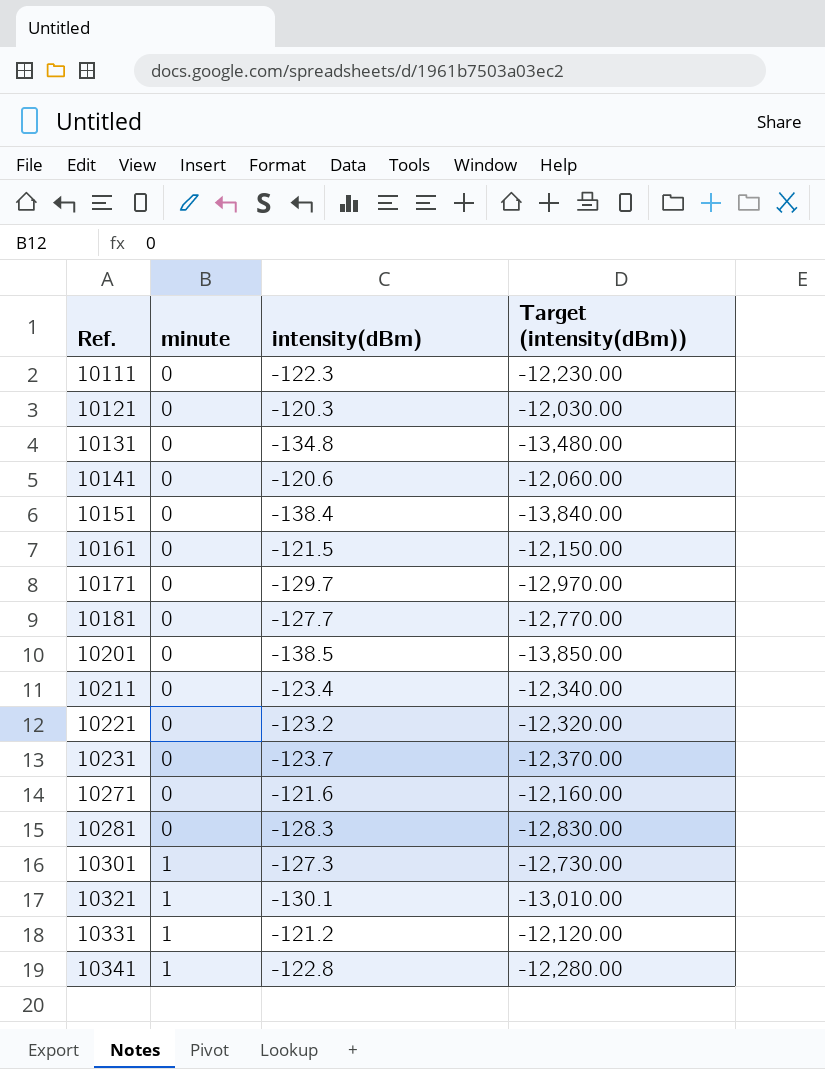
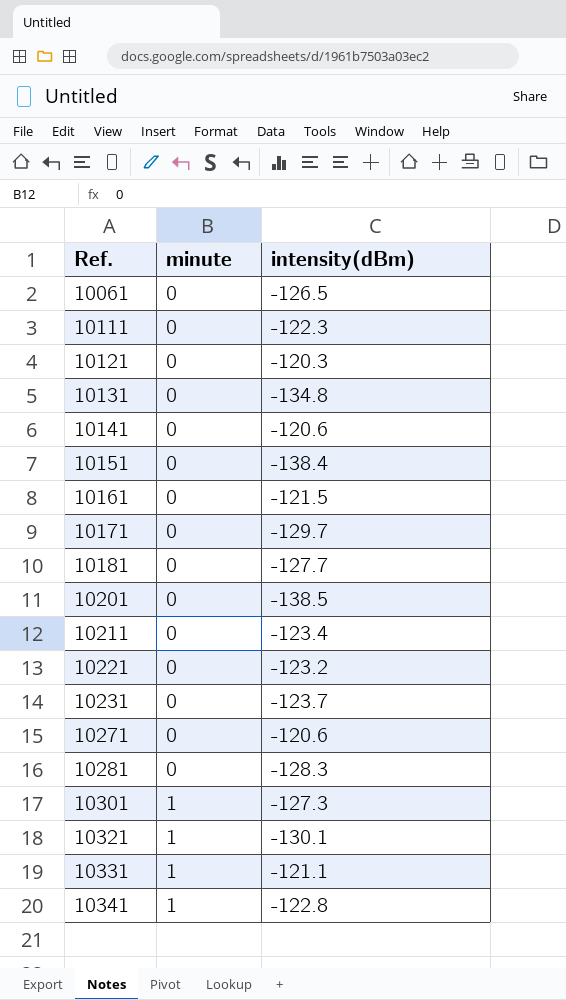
column Target (intensity(dBm)) | formula: [intensity(dBm)] * 100 -> none
row 10061: none -> 0 | -126.5
10271 | intensity(dBm): -121.6 -> -120.6
10331 | intensity(dBm): -121.2 -> -121.1

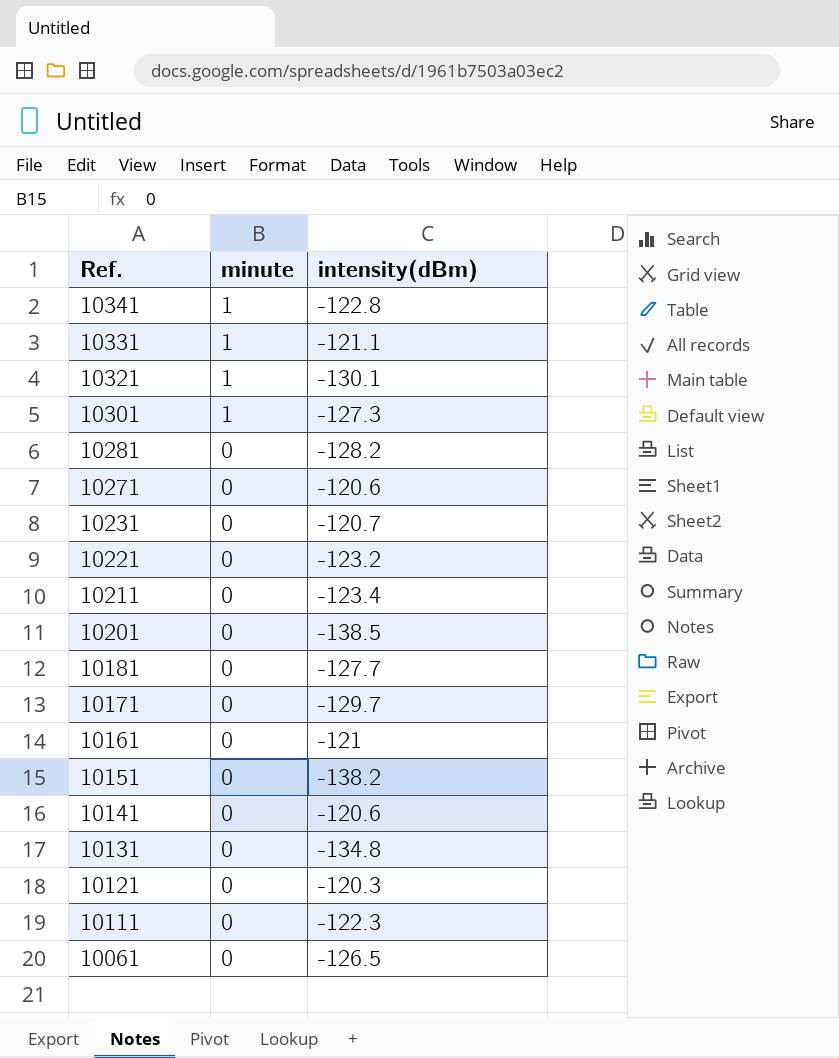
row order: Ref. ascending -> Ref. descending
10281 | intensity(dBm): -128.3 -> -128.2
10231 | intensity(dBm): -123.7 -> -120.7
10161 | intensity(dBm): -121.5 -> -121
10151 | intensity(dBm): -138.4 -> -138.2

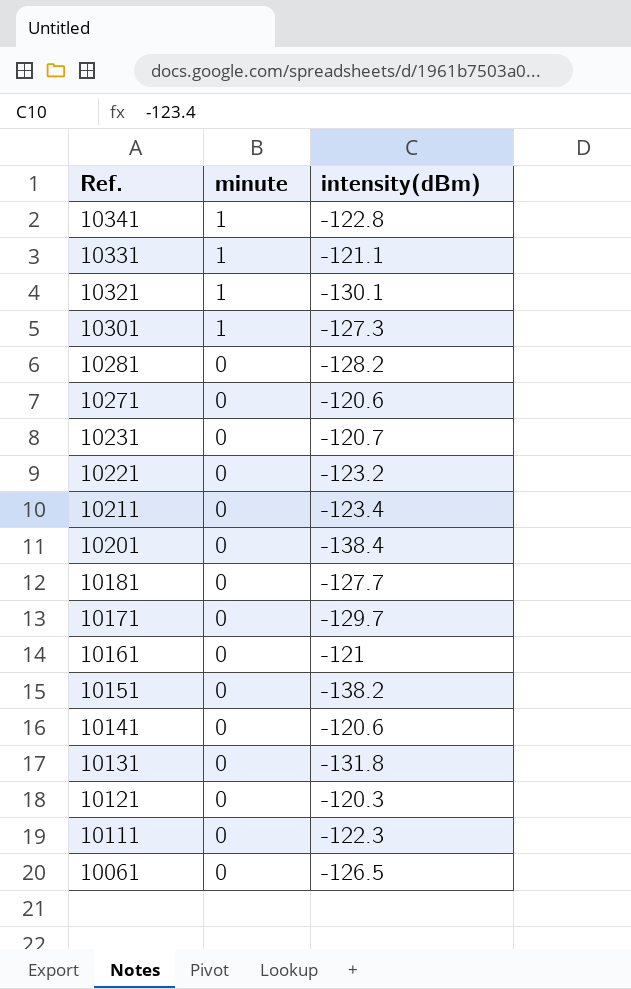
10201 | intensity(dBm): -138.5 -> -138.4
10131 | intensity(dBm): -134.8 -> -131.8

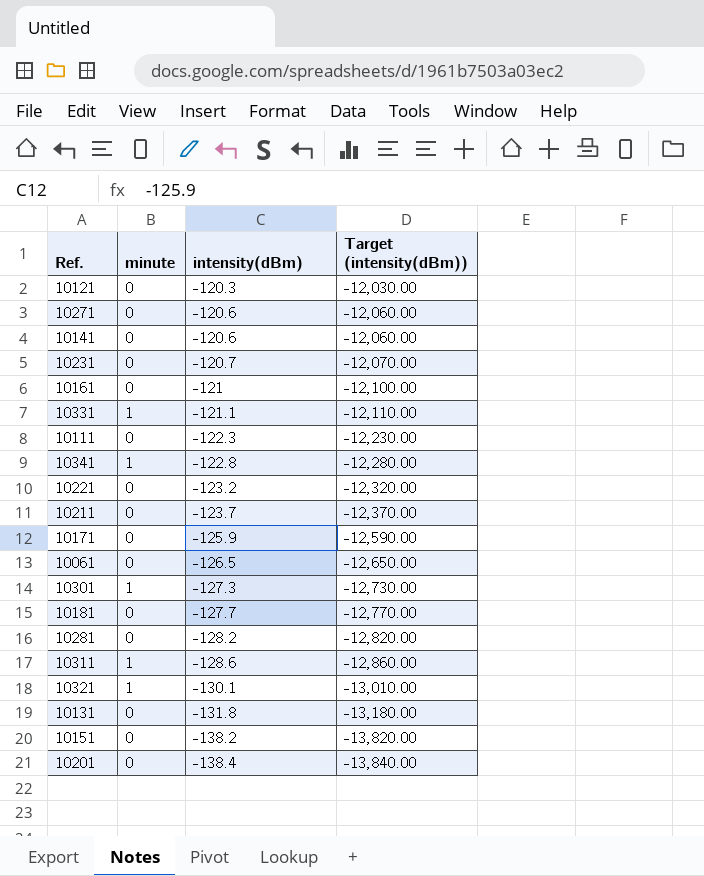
row order: Ref. descending -> intensity(dBm) descending
column Target (intensity(dBm)) | formula: none -> [intensity(dBm)] * 100
10211 | intensity(dBm): -123.4 -> -123.7
10171 | intensity(dBm): -129.7 -> -125.9
row 10311: none -> 1 | -128.6 | -12,860.00

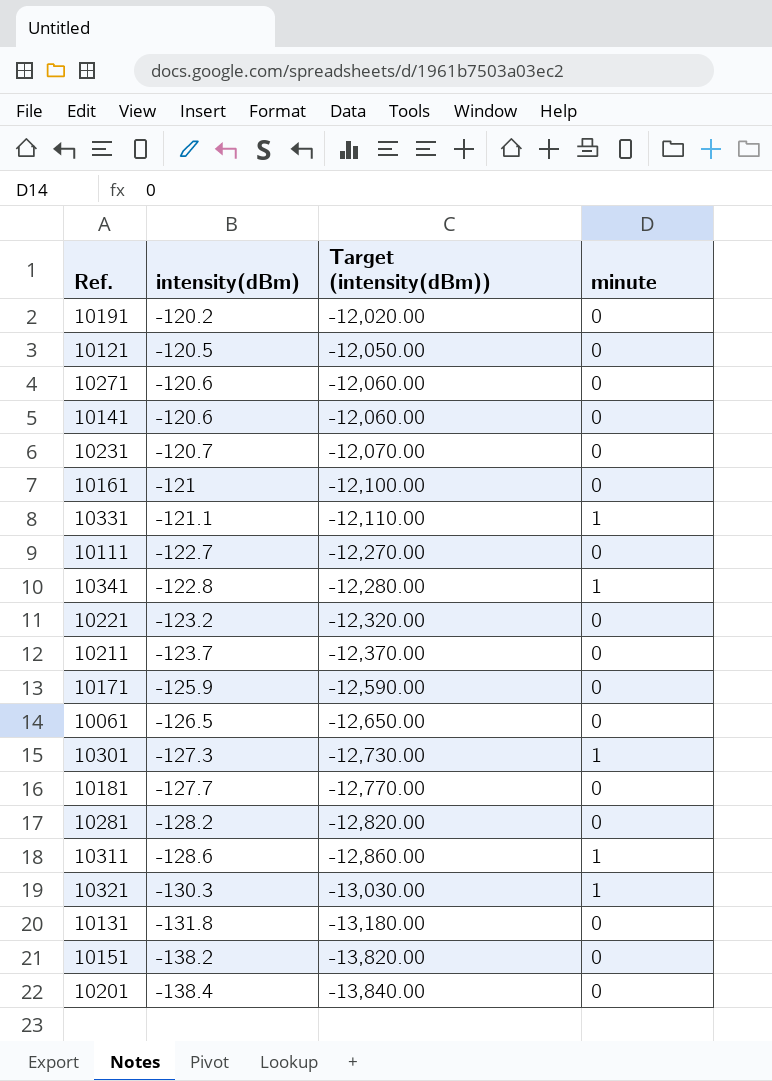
column minute | position: 2 -> 4
row 10191: none -> -120.2 | -12,020.00 | 0
10121 | intensity(dBm): -120.3 -> -120.5
10121 | Target (intensity(dBm)): -12,030.00 -> -12,050.00
10111 | intensity(dBm): -122.3 -> -122.7
10111 | Target (intensity(dBm)): -12,230.00 -> -12,270.00
10321 | intensity(dBm): -130.1 -> -130.3
10321 | Target (intensity(dBm)): -13,010.00 -> -13,030.00

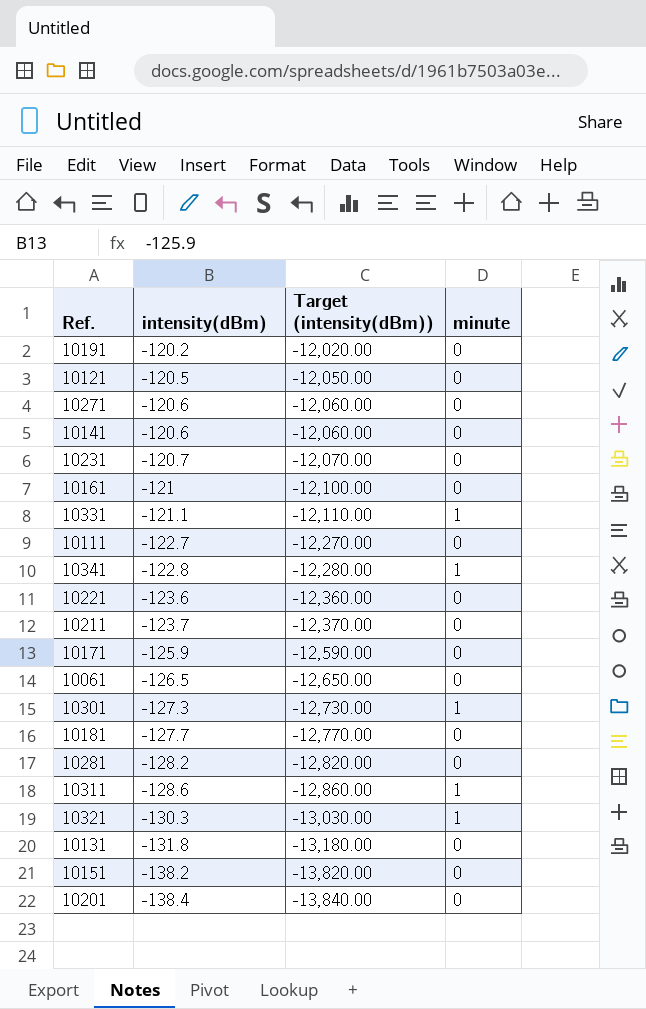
10221 | intensity(dBm): -123.2 -> -123.6
10221 | Target (intensity(dBm)): -12,320.00 -> -12,360.00

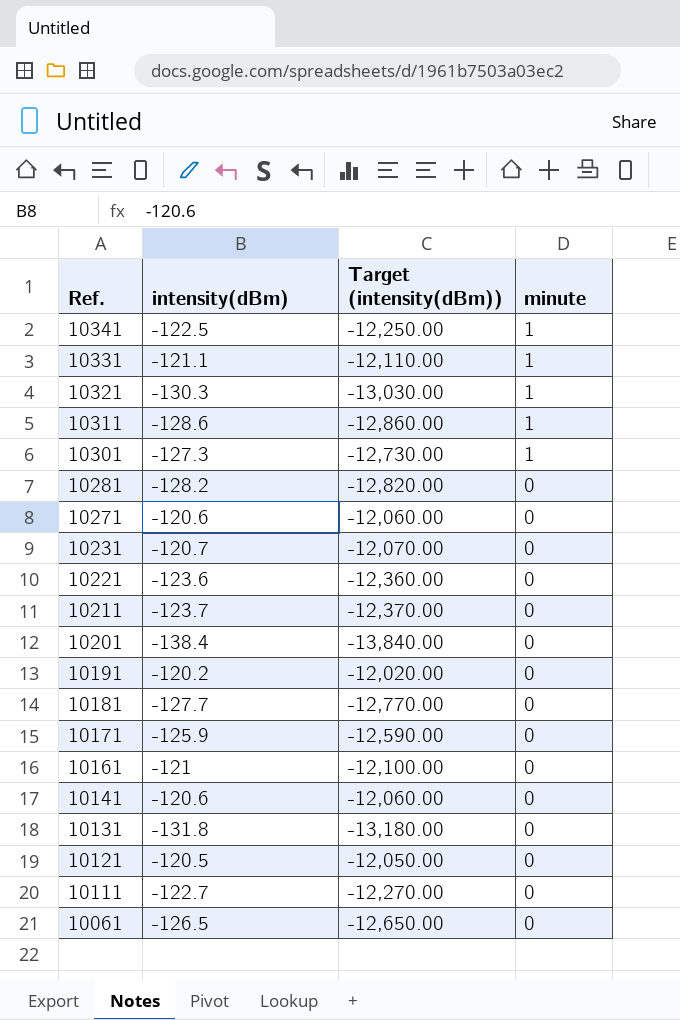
row order: intensity(dBm) descending -> Ref. descending
row 10151: -138.2 | -13,820.00 | 0 -> none
10341 | intensity(dBm): -122.8 -> -122.5
10341 | Target (intensity(dBm)): -12,280.00 -> -12,250.00

